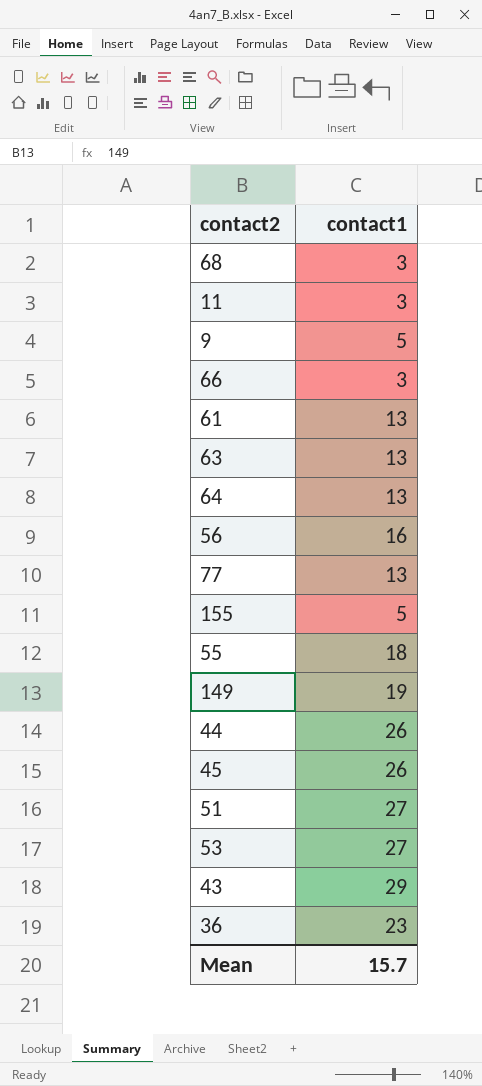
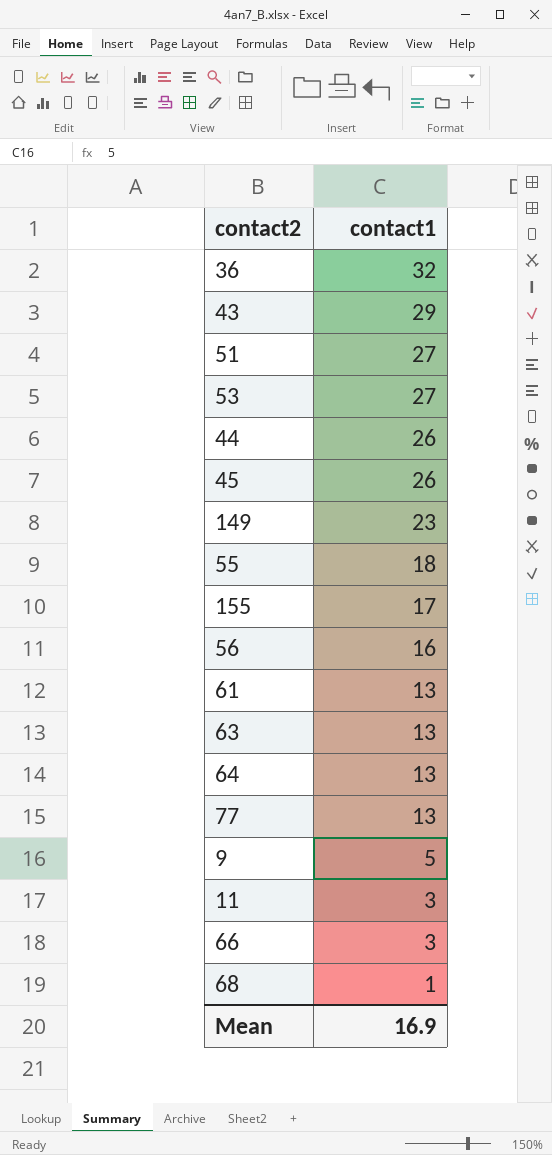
row order: none -> contact1 descending
36 | contact1: 23 -> 32
149 | contact1: 19 -> 23
155 | contact1: 5 -> 17
68 | contact1: 3 -> 1
Mean | contact1: 15.7 -> 16.9

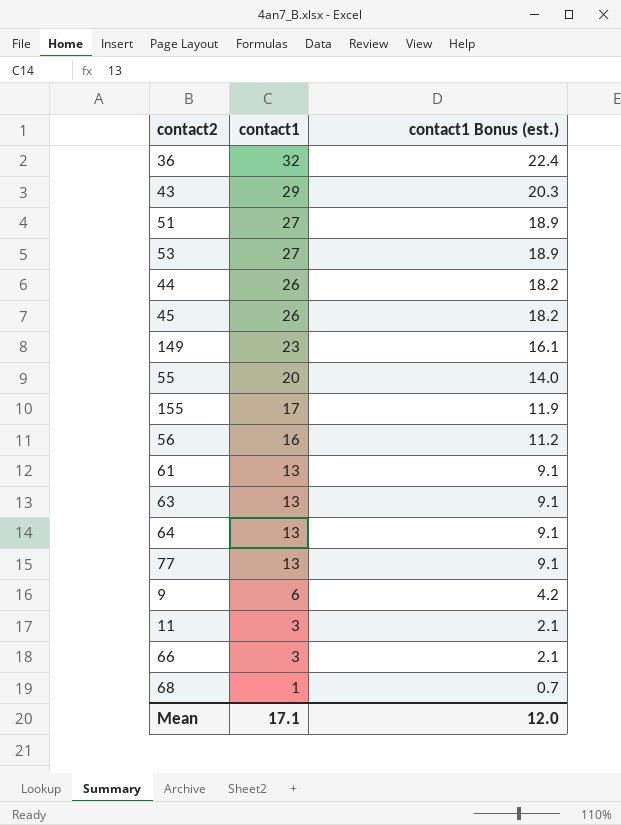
column contact1 Bonus (est.) | formula: none -> [contact1] * 0.7
55 | contact1: 18 -> 20
9 | contact1: 5 -> 6
Mean | contact1: 16.9 -> 17.1

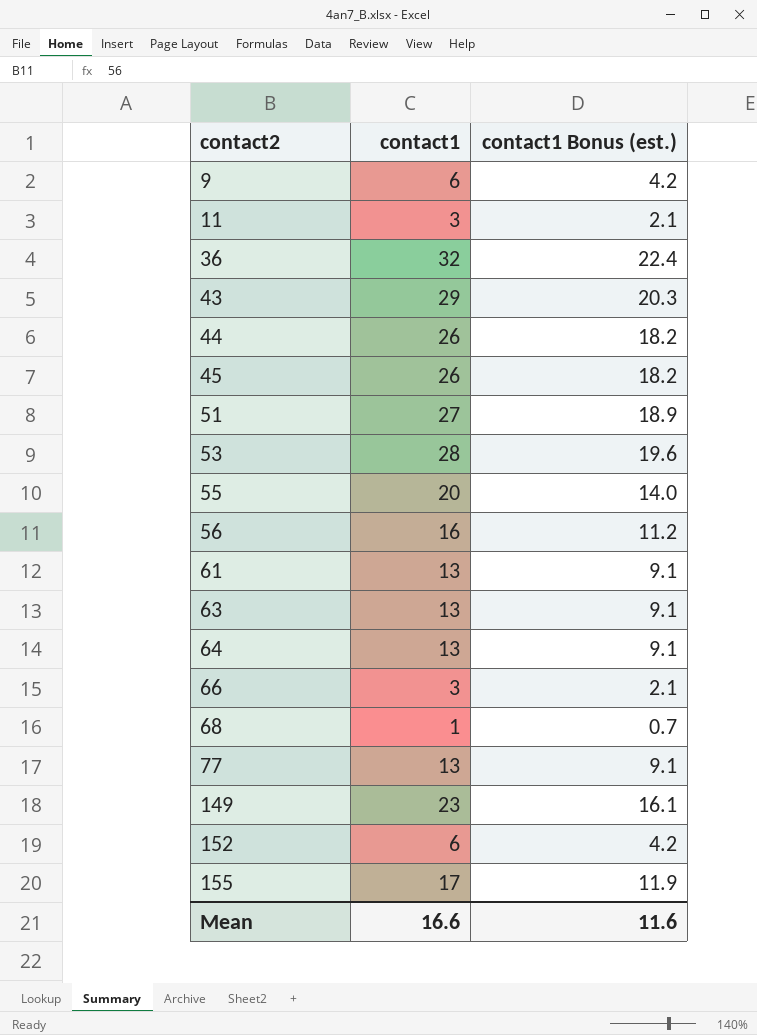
row order: contact1 descending -> contact2 ascending
53 | contact1: 27 -> 28
53 | contact1 Bonus (est.): 18.9 -> 19.6
row 152: none -> 6 | 4.2
Mean | contact1: 17.1 -> 16.6
Mean | contact1 Bonus (est.): 12.0 -> 11.6

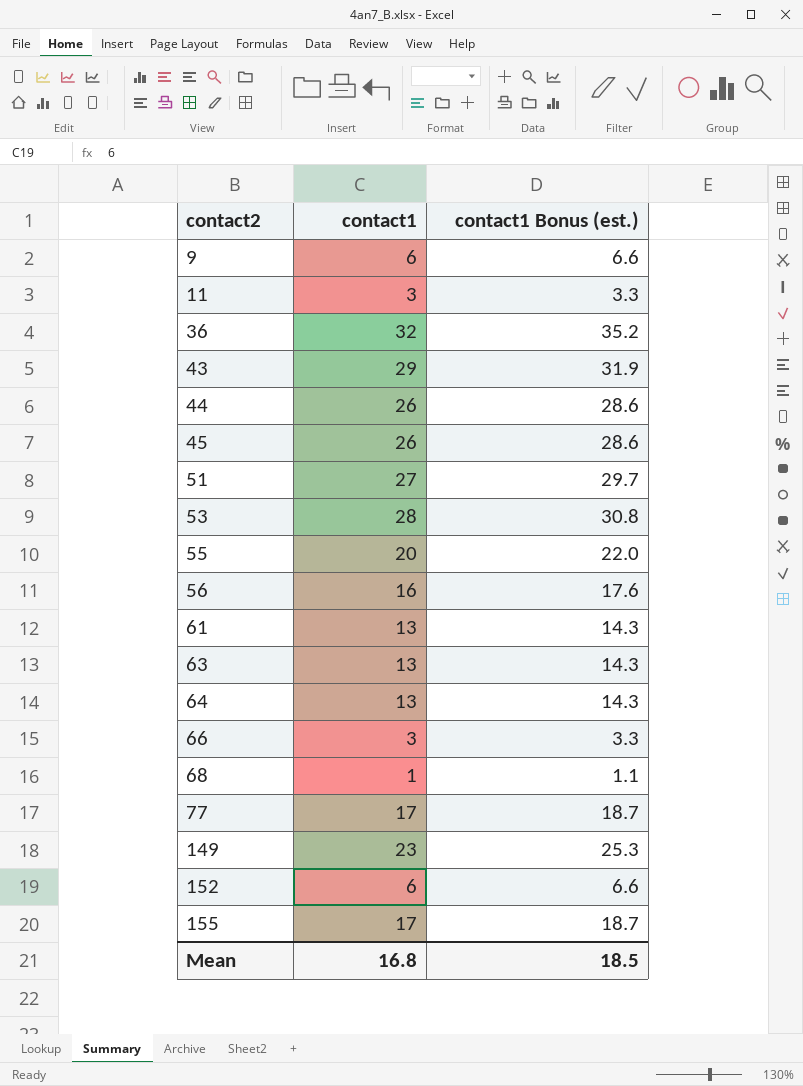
column contact1 Bonus (est.) | formula: [contact1] * 0.7 -> [contact1] * 1.1
77 | contact1: 13 -> 17
Mean | contact1: 16.6 -> 16.8
Mean | contact1 Bonus (est.): 11.6 -> 18.5

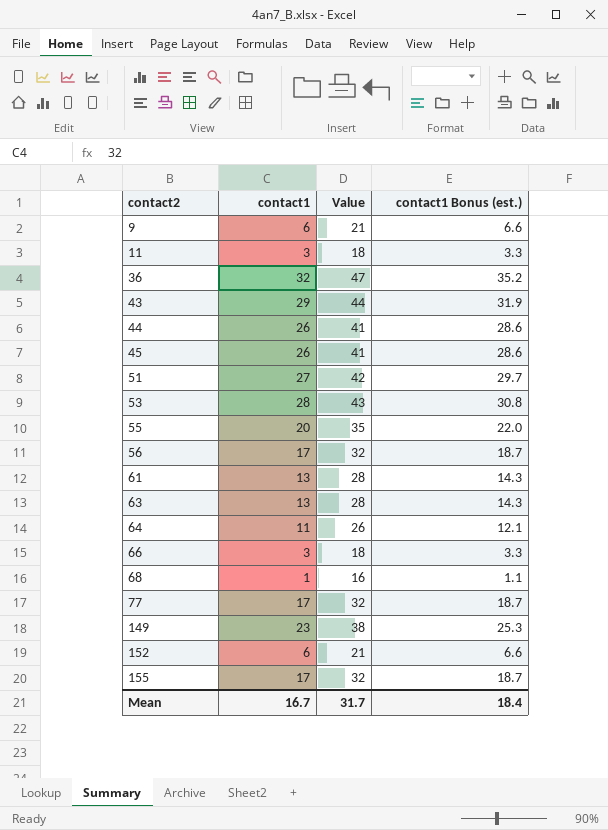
column Value | formula: none -> [contact1] + 15
56 | contact1: 16 -> 17
56 | contact1 Bonus (est.): 17.6 -> 18.7
64 | contact1: 13 -> 11
64 | contact1 Bonus (est.): 14.3 -> 12.1
Mean | contact1: 16.8 -> 16.7
Mean | contact1 Bonus (est.): 18.5 -> 18.4

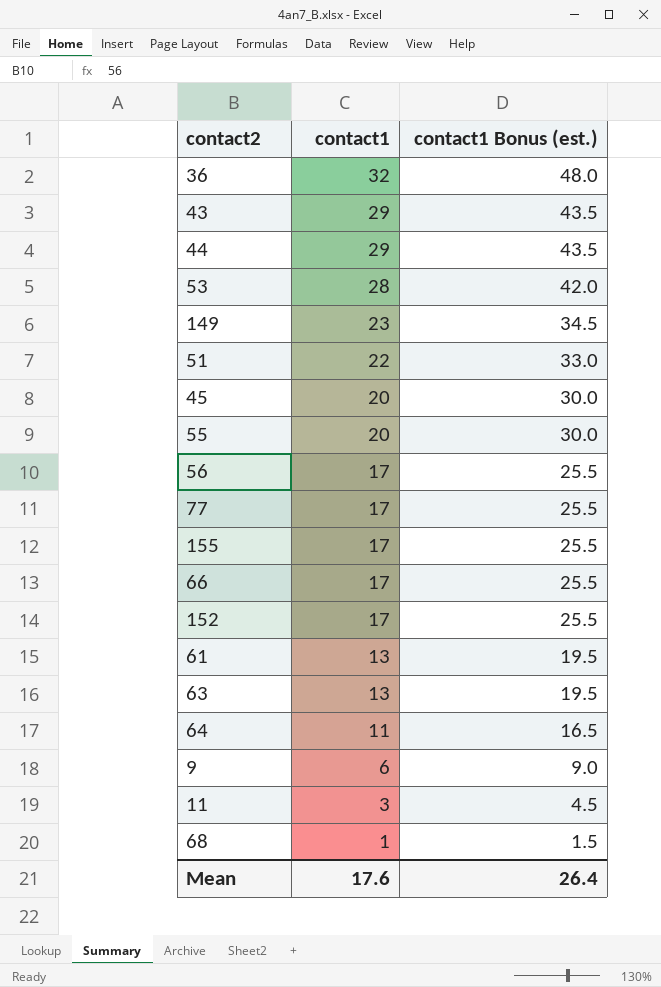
row order: contact2 ascending -> contact1 descending
column Value | formula: [contact1] + 15 -> none
column contact1 Bonus (est.) | formula: [contact1] * 1.1 -> [contact1] * 1.5
44 | contact1: 26 -> 29
51 | contact1: 27 -> 22
45 | contact1: 26 -> 20
66 | contact1: 3 -> 17
152 | contact1: 6 -> 17
Mean | contact1: 16.7 -> 17.6
Mean | contact1 Bonus (est.): 18.4 -> 26.4

